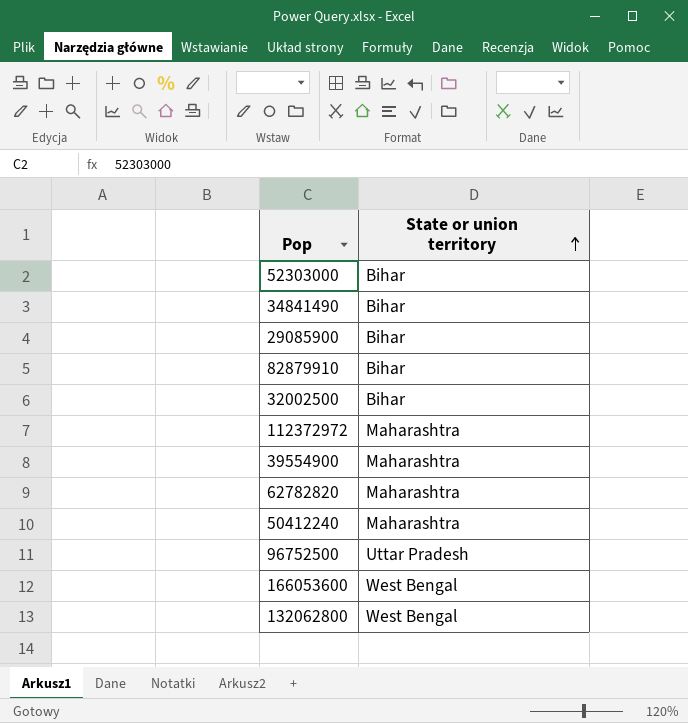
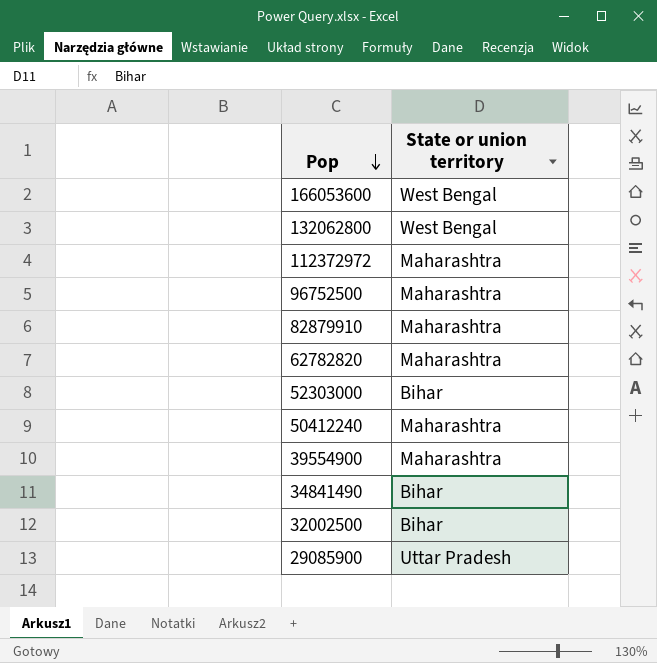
row order: State or union territory ascending -> Pop descending
96752500 | State or union territory: Uttar Pradesh -> Maharashtra
82879910 | State or union territory: Bihar -> Maharashtra
29085900 | State or union territory: Bihar -> Uttar Pradesh

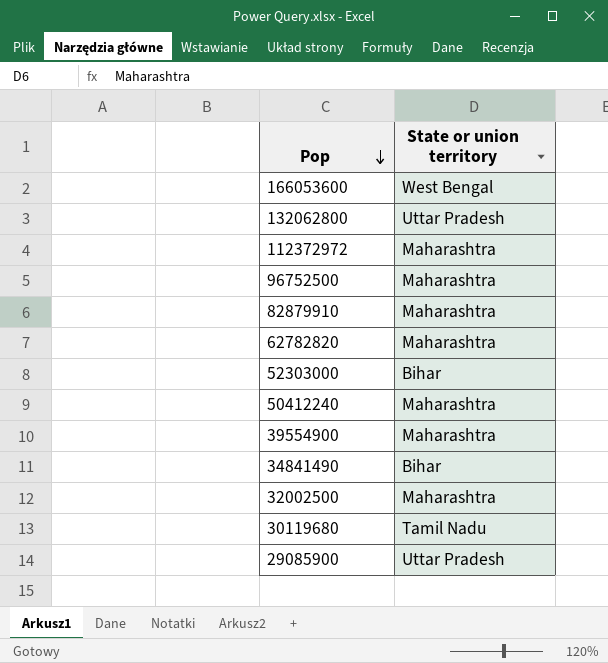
132062800 | State or union territory: West Bengal -> Uttar Pradesh
32002500 | State or union territory: Bihar -> Maharashtra
row 30119680: none -> Tamil Nadu

